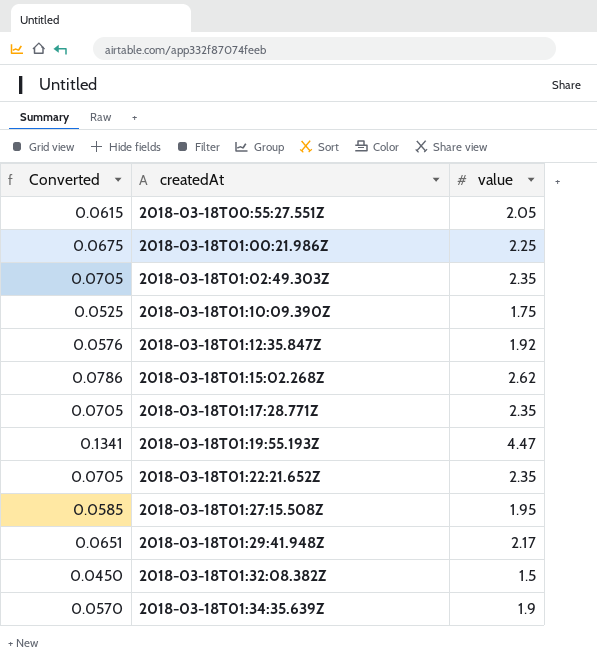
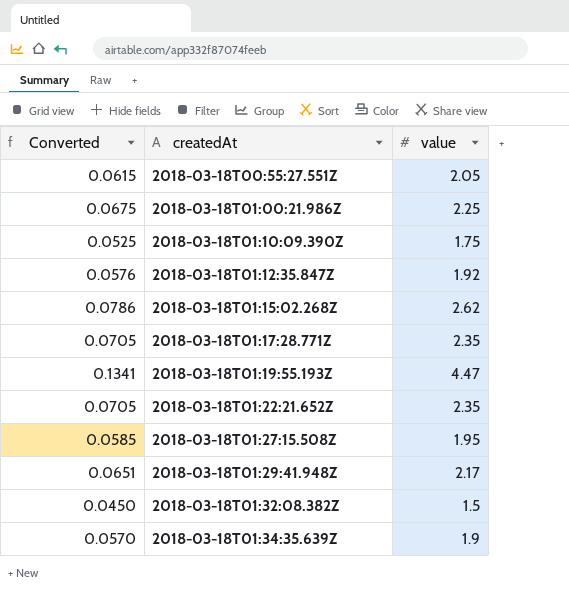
row 2018-03-18T01:02:49.303Z: 0.0705 | 2.35 -> none

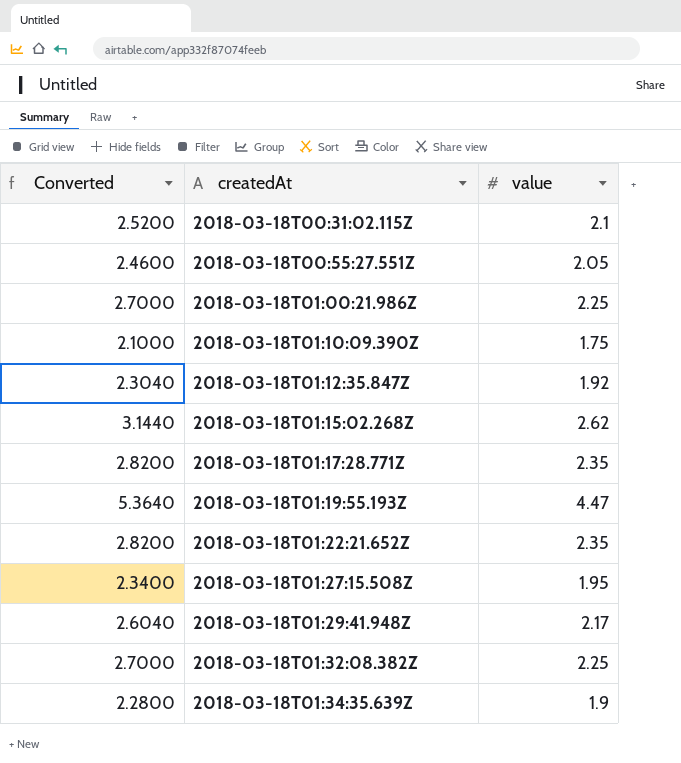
column Converted | formula: [value] * 0.03 -> [value] * 1.2
row 2018-03-18T00:31:02.115Z: none -> 2.5200 | 2.1
2018-03-18T01:32:08.382Z | value: 1.5 -> 2.25

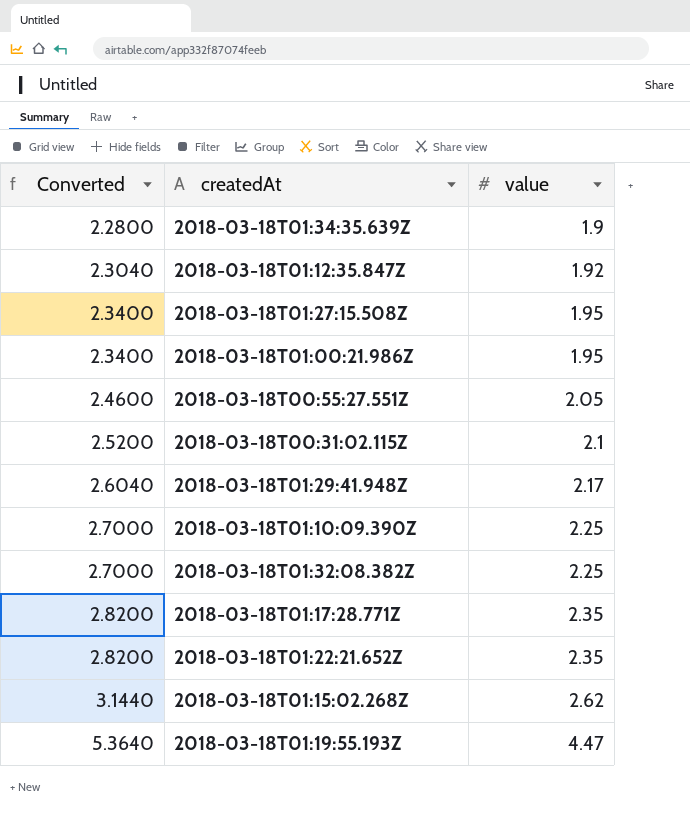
row order: createdAt ascending -> Converted ascending
2018-03-18T01:00:21.986Z | Converted: 2.7000 -> 2.3400
2018-03-18T01:00:21.986Z | value: 2.25 -> 1.95
2018-03-18T01:10:09.390Z | Converted: 2.1000 -> 2.7000
2018-03-18T01:10:09.390Z | value: 1.75 -> 2.25

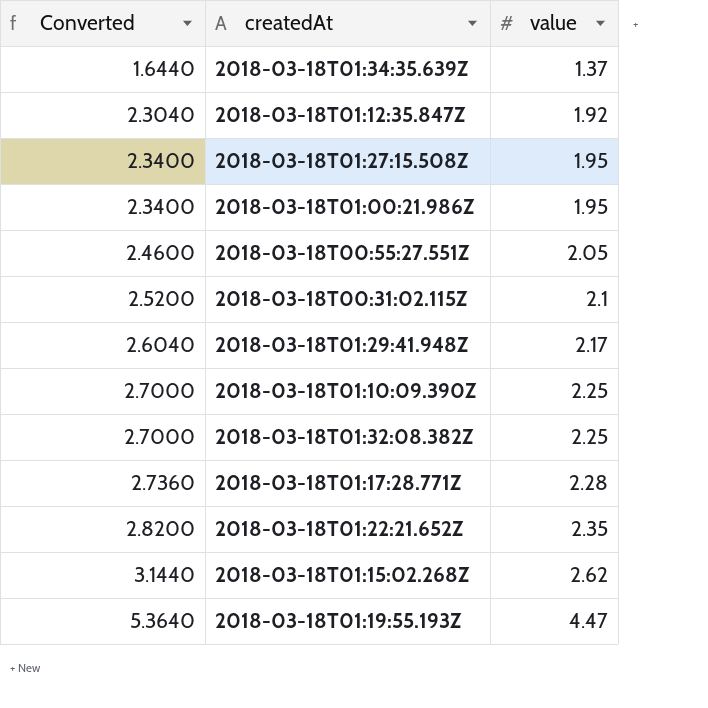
2018-03-18T01:34:35.639Z | Converted: 2.2800 -> 1.6440
2018-03-18T01:34:35.639Z | value: 1.9 -> 1.37
2018-03-18T01:17:28.771Z | Converted: 2.8200 -> 2.7360
2018-03-18T01:17:28.771Z | value: 2.35 -> 2.28

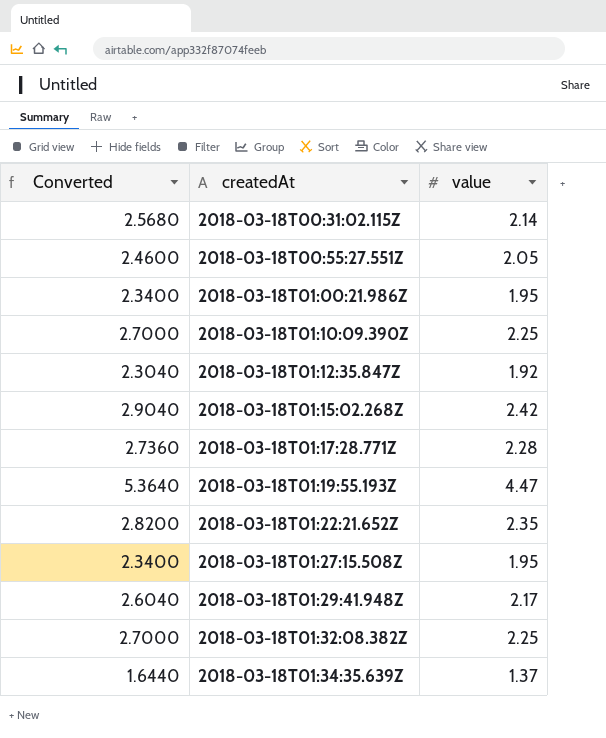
row order: Converted ascending -> createdAt ascending
2018-03-18T00:31:02.115Z | Converted: 2.5200 -> 2.5680
2018-03-18T00:31:02.115Z | value: 2.1 -> 2.14
2018-03-18T01:15:02.268Z | Converted: 3.1440 -> 2.9040
2018-03-18T01:15:02.268Z | value: 2.62 -> 2.42

